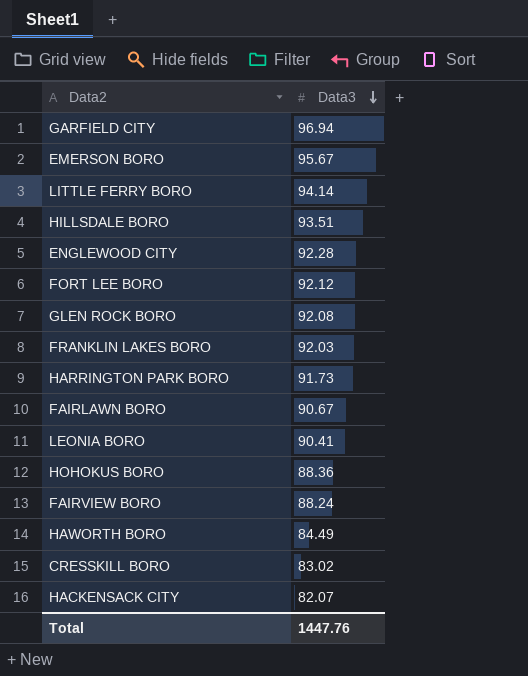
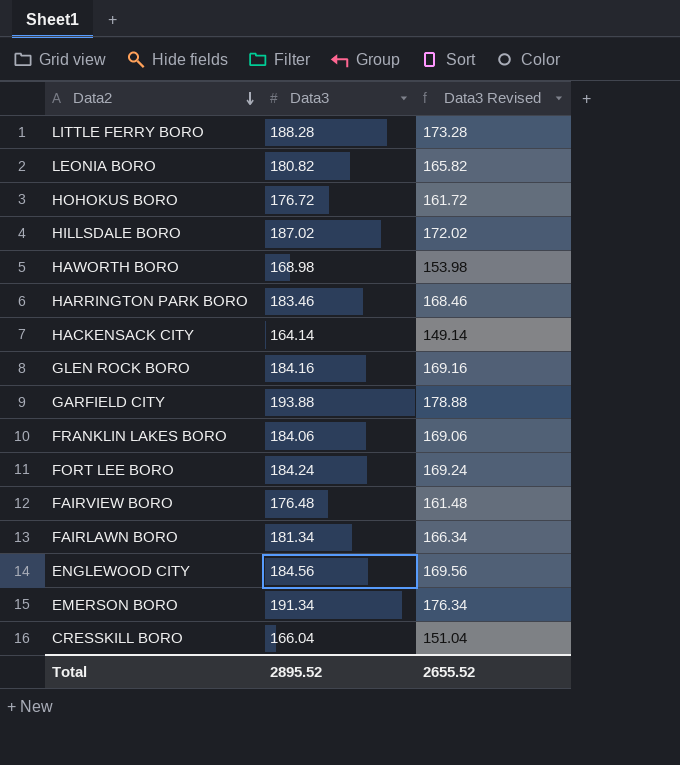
row order: Data3 descending -> Data2 descending
column Data3 Revised | formula: none -> [Data3] - 15
LITTLE FERRY BORO | Data3: 94.14 -> 188.28
LEONIA BORO | Data3: 90.41 -> 180.82
HOHOKUS BORO | Data3: 88.36 -> 176.72
HILLSDALE BORO | Data3: 93.51 -> 187.02
HAWORTH BORO | Data3: 84.49 -> 168.98
HARRINGTON PARK BORO | Data3: 91.73 -> 183.46
HACKENSACK CITY | Data3: 82.07 -> 164.14
GLEN ROCK BORO | Data3: 92.08 -> 184.16
GARFIELD CITY | Data3: 96.94 -> 193.88
FRANKLIN LAKES BORO | Data3: 92.03 -> 184.06
FORT LEE BORO | Data3: 92.12 -> 184.24
FAIRVIEW BORO | Data3: 88.24 -> 176.48
FAIRLAWN BORO | Data3: 90.67 -> 181.34
ENGLEWOOD CITY | Data3: 92.28 -> 184.56
EMERSON BORO | Data3: 95.67 -> 191.34
CRESSKILL BORO | Data3: 83.02 -> 166.04
Total | Data3: 1447.76 -> 2895.52

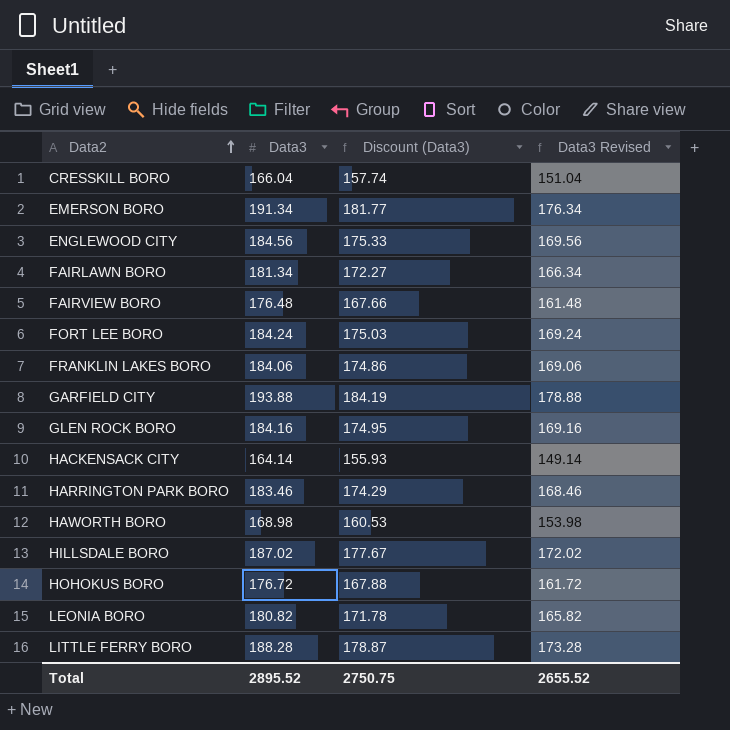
row order: Data2 descending -> Data2 ascending
column Discount (Data3) | formula: none -> [Data3] * 0.95

